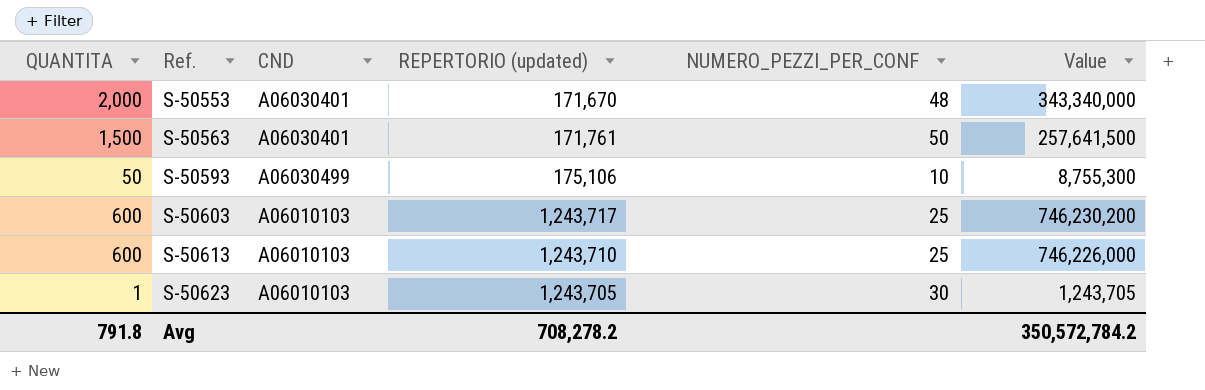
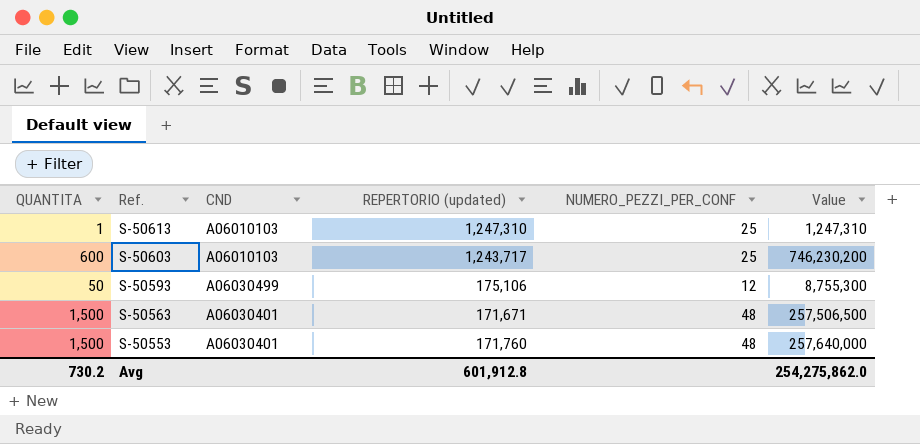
row order: Ref. ascending -> Ref. descending
row S-50623: 1 | A06010103 | 1,243,705 | 30 | 1,243,705 -> none
S-50613 | QUANTITA: 600 -> 1
S-50613 | REPERTORIO (updated): 1,243,710 -> 1,247,310
S-50613 | Value: 746,226,000 -> 1,247,310
S-50593 | NUMERO_PEZZI_PER_CONF: 10 -> 12
S-50563 | REPERTORIO (updated): 171,761 -> 171,671
S-50563 | NUMERO_PEZZI_PER_CONF: 50 -> 48
S-50563 | Value: 257,641,500 -> 257,506,500
S-50553 | QUANTITA: 2,000 -> 1,500
S-50553 | REPERTORIO (updated): 171,670 -> 171,760
S-50553 | Value: 343,340,000 -> 257,640,000
Avg | QUANTITA: 791.8 -> 730.2
Avg | REPERTORIO (updated): 708,278.2 -> 601,912.8
Avg | Value: 350,572,784.2 -> 254,275,862.0

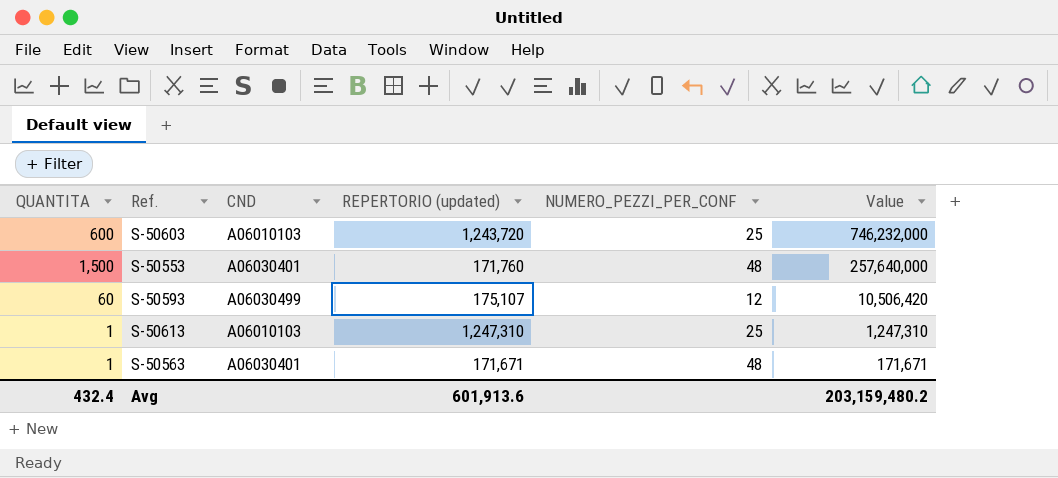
row order: Ref. descending -> Value descending
S-50603 | REPERTORIO (updated): 1,243,717 -> 1,243,720
S-50603 | Value: 746,230,200 -> 746,232,000
S-50593 | QUANTITA: 50 -> 60
S-50593 | REPERTORIO (updated): 175,106 -> 175,107
S-50593 | Value: 8,755,300 -> 10,506,420
S-50563 | QUANTITA: 1,500 -> 1
S-50563 | Value: 257,506,500 -> 171,671
Avg | QUANTITA: 730.2 -> 432.4
Avg | REPERTORIO (updated): 601,912.8 -> 601,913.6
Avg | Value: 254,275,862.0 -> 203,159,480.2

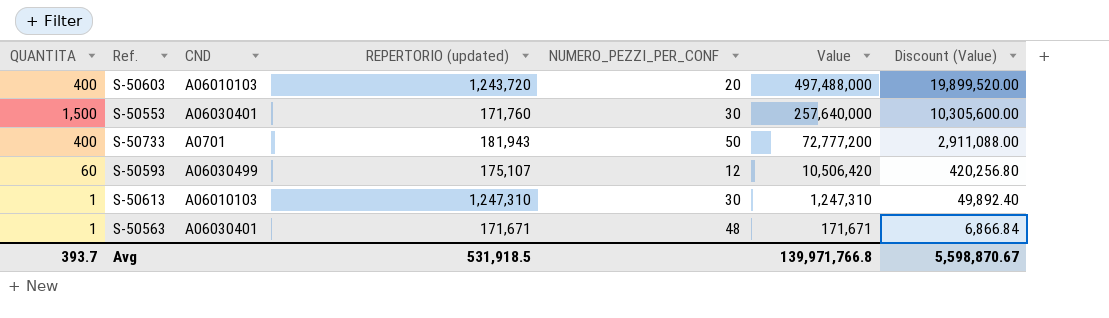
column Discount (Value) | formula: none -> [Value] * 0.04
S-50603 | QUANTITA: 600 -> 400
S-50603 | NUMERO_PEZZI_PER_CONF: 25 -> 20
S-50603 | Value: 746,232,000 -> 497,488,000
S-50553 | NUMERO_PEZZI_PER_CONF: 48 -> 30
row S-50733: none -> 400 | A0701 | 181,943 | 50 | 72,777,200 | 2,911,088.00
S-50613 | NUMERO_PEZZI_PER_CONF: 25 -> 30
Avg | QUANTITA: 432.4 -> 393.7
Avg | REPERTORIO (updated): 601,913.6 -> 531,918.5
Avg | Value: 203,159,480.2 -> 139,971,766.8

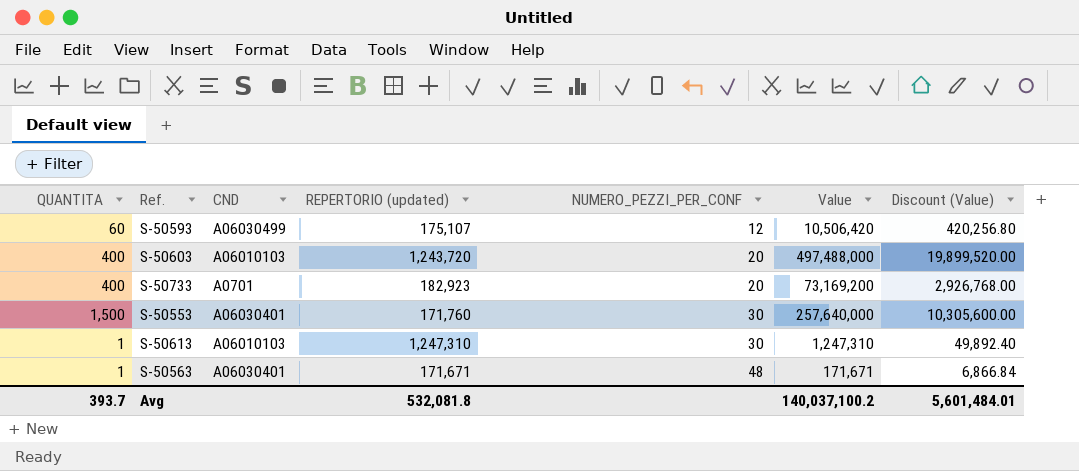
row order: Value descending -> NUMERO_PEZZI_PER_CONF ascending
S-50733 | REPERTORIO (updated): 181,943 -> 182,923
S-50733 | NUMERO_PEZZI_PER_CONF: 50 -> 20
S-50733 | Value: 72,777,200 -> 73,169,200
S-50733 | Discount (Value): 2,911,088.00 -> 2,926,768.00
Avg | REPERTORIO (updated): 531,918.5 -> 532,081.8
Avg | Value: 139,971,766.8 -> 140,037,100.2
Avg | Discount (Value): 5,598,870.67 -> 5,601,484.01

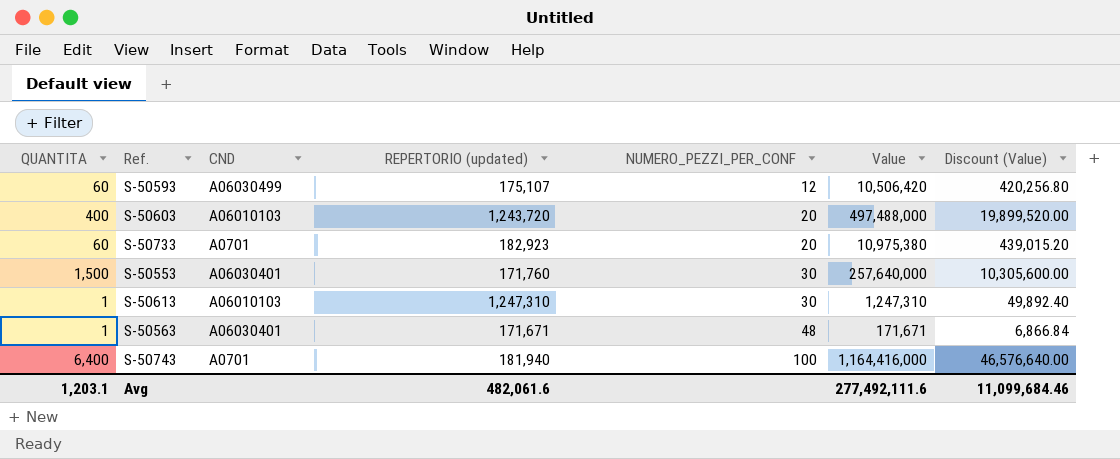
S-50733 | QUANTITA: 400 -> 60
S-50733 | Value: 73,169,200 -> 10,975,380
S-50733 | Discount (Value): 2,926,768.00 -> 439,015.20
row S-50743: none -> 6,400 | A0701 | 181,940 | 100 | 1,164,416,000 | 46,576,640.00
Avg | QUANTITA: 393.7 -> 1,203.1
Avg | REPERTORIO (updated): 532,081.8 -> 482,061.6
Avg | Value: 140,037,100.2 -> 277,492,111.6
Avg | Discount (Value): 5,601,484.01 -> 11,099,684.46

